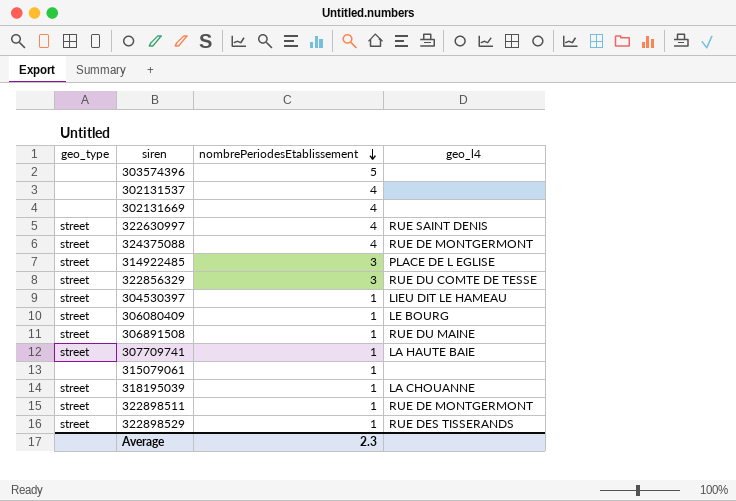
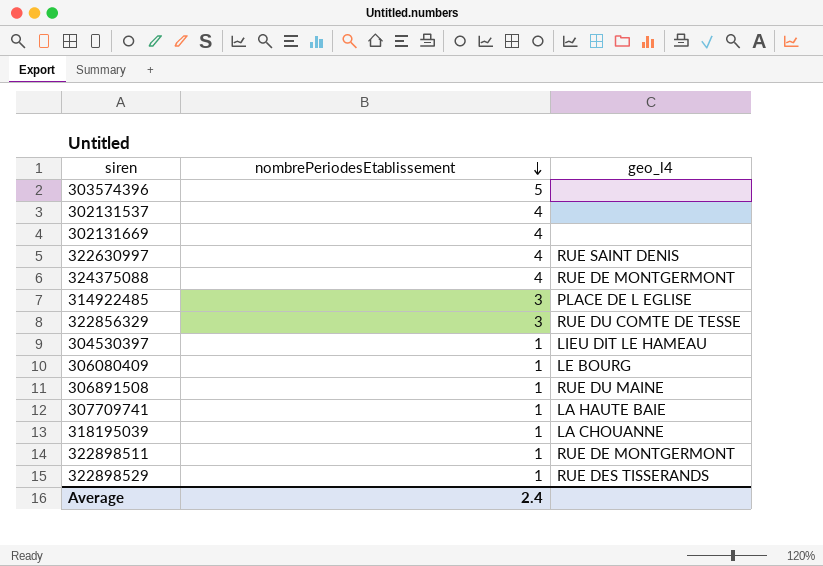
column geo_type | position: 1 -> none
row 315079061: none | 1 | none -> none
Average | nombrePeriodesEtablissement: 2.3 -> 2.4

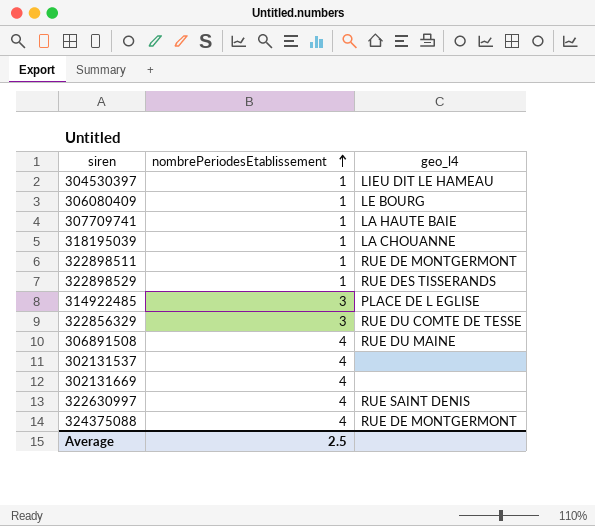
row order: nombrePeriodesEtablissement descending -> nombrePeriodesEtablissement ascending
row 303574396: 5 | none -> none
306891508 | nombrePeriodesEtablissement: 1 -> 4
Average | nombrePeriodesEtablissement: 2.4 -> 2.5

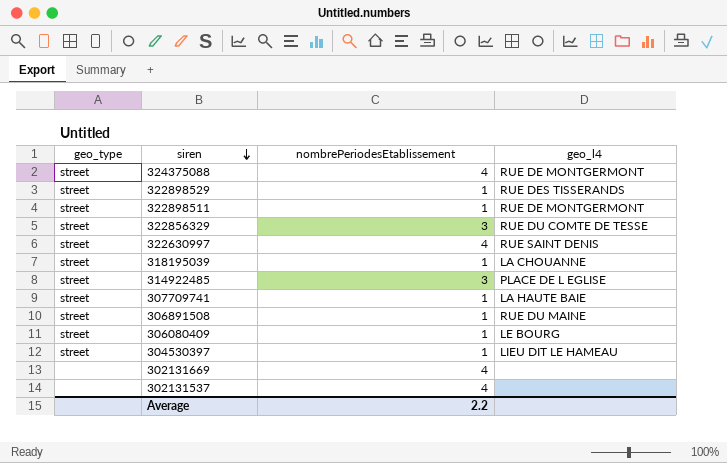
row order: nombrePeriodesEtablissement ascending -> siren descending
column geo_type | position: none -> 1
306891508 | nombrePeriodesEtablissement: 4 -> 1
Average | nombrePeriodesEtablissement: 2.5 -> 2.2

